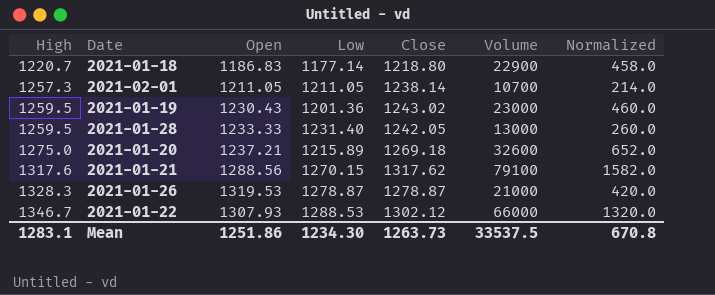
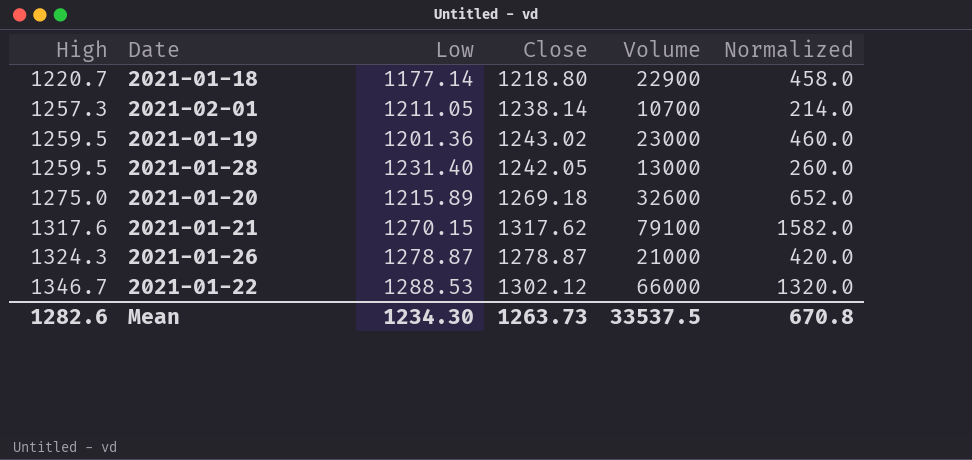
column Open | position: 3 -> none
2021-01-26 | High: 1328.3 -> 1324.3
Mean | High: 1283.1 -> 1282.6

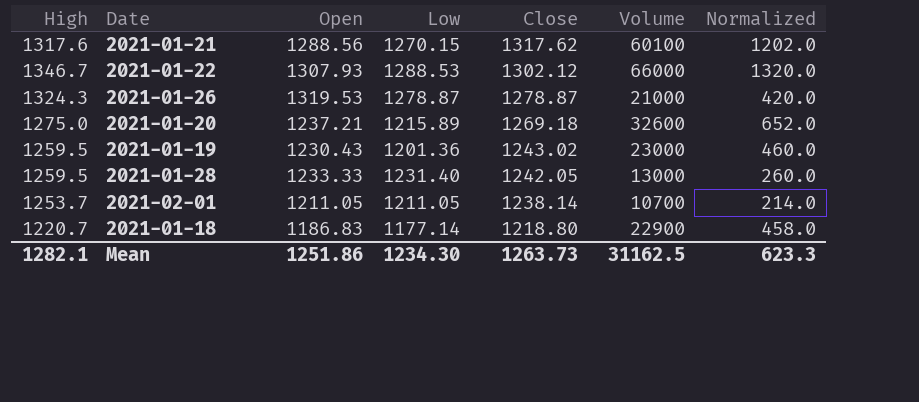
row order: High ascending -> Close descending
column Open | position: none -> 3
2021-01-21 | Volume: 79100 -> 60100
2021-01-21 | Normalized: 1582.0 -> 1202.0
2021-02-01 | High: 1257.3 -> 1253.7
Mean | High: 1282.6 -> 1282.1
Mean | Volume: 33537.5 -> 31162.5
Mean | Normalized: 670.8 -> 623.3

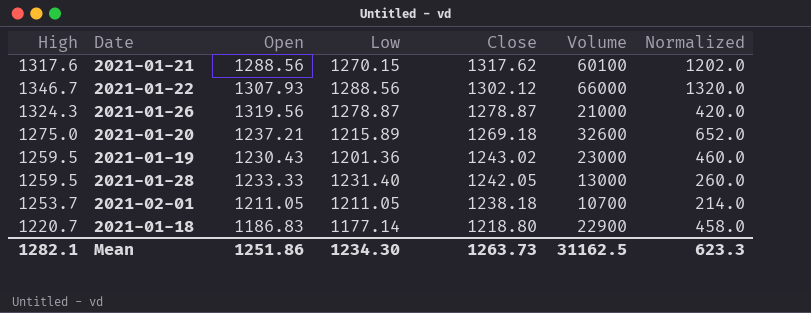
2021-01-22 | Low: 1288.53 -> 1288.56
2021-01-26 | Open: 1319.53 -> 1319.56
2021-02-01 | Close: 1238.14 -> 1238.18

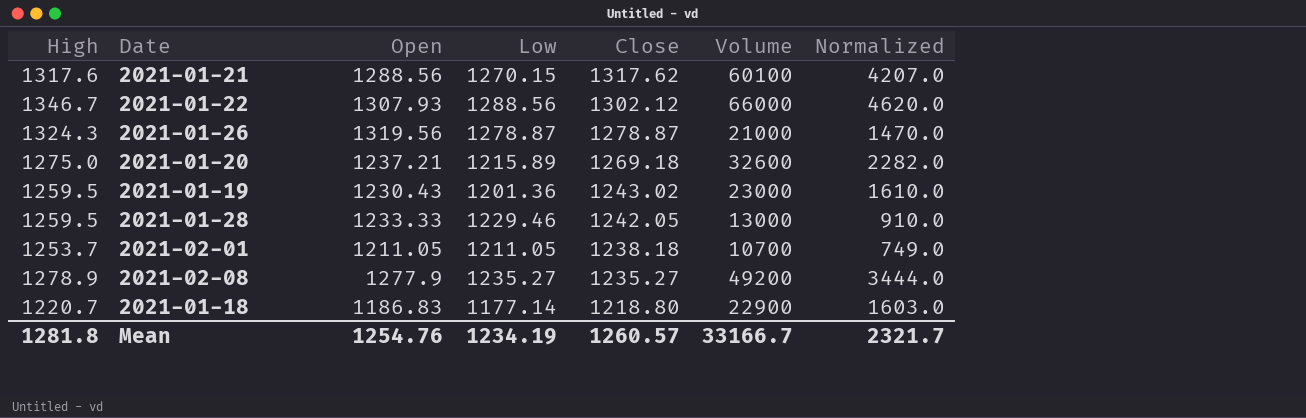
column Normalized | formula: [Volume] * 0.02 -> [Volume] * 0.07
2021-01-28 | Low: 1231.40 -> 1229.46
row 2021-02-08: none -> 1278.9 | 1277.9 | 1235.27 | 1235.27 | 49200 | 3444.0
Mean | High: 1282.1 -> 1281.8
Mean | Open: 1251.86 -> 1254.76
Mean | Low: 1234.30 -> 1234.19
Mean | Close: 1263.73 -> 1260.57
Mean | Volume: 31162.5 -> 33166.7
Mean | Normalized: 623.3 -> 2321.7

